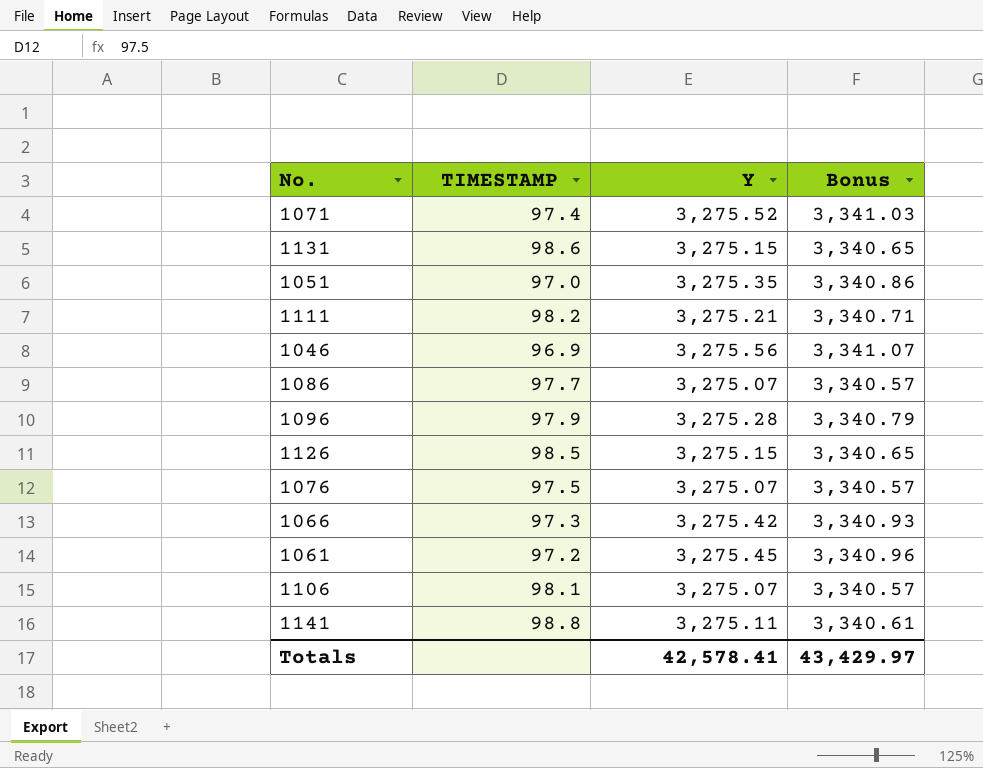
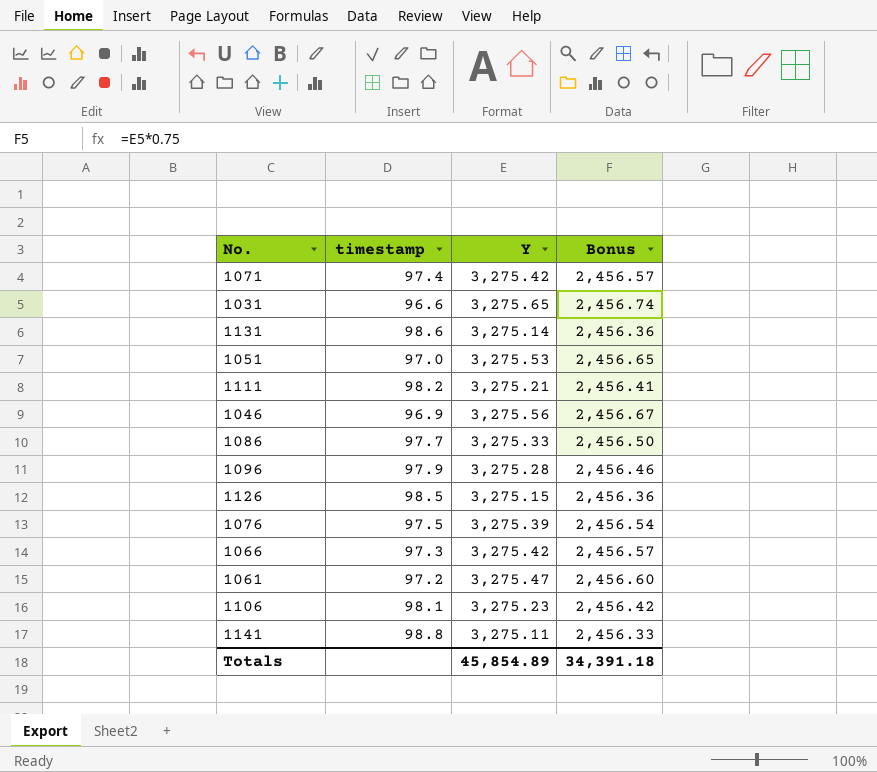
column name: TIMESTAMP -> timestamp
column Bonus | formula: [Y] * 1.02 -> [Y] * 0.75
1071 | Y: 3,275.52 -> 3,275.42
row 1031: none -> 96.6 | 3,275.65 | 2,456.74
1131 | Y: 3,275.15 -> 3,275.14
1051 | Y: 3,275.35 -> 3,275.53
1086 | Y: 3,275.07 -> 3,275.33
1076 | Y: 3,275.07 -> 3,275.39
1061 | Y: 3,275.45 -> 3,275.47
1106 | Y: 3,275.07 -> 3,275.23
Totals | Y: 42,578.41 -> 45,854.89
Totals | Bonus: 43,429.97 -> 34,391.18

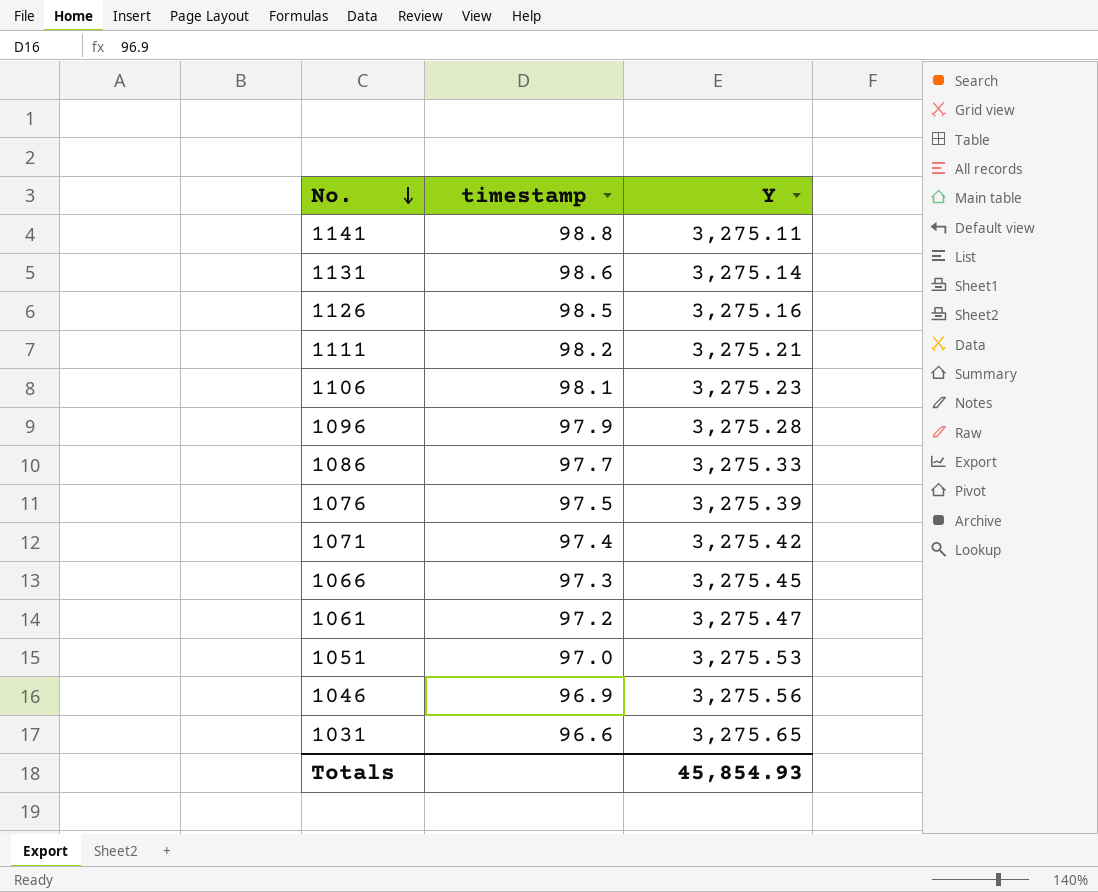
row order: none -> No. descending
column Bonus | formula: [Y] * 0.75 -> none
1126 | Y: 3,275.15 -> 3,275.16
1066 | Y: 3,275.42 -> 3,275.45
Totals | Y: 45,854.89 -> 45,854.93

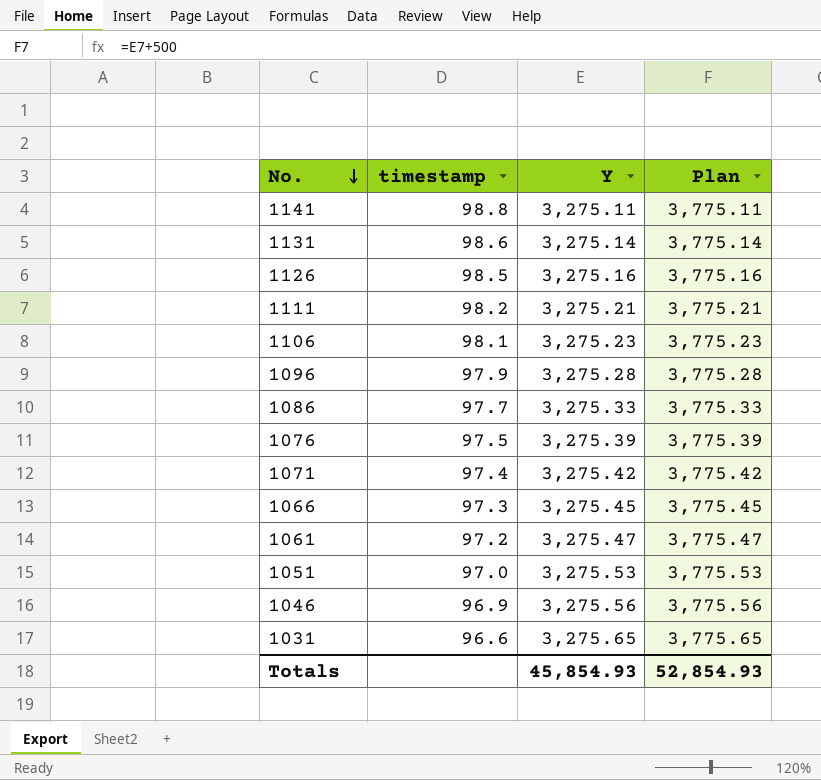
column Plan | formula: none -> [Y] + 500

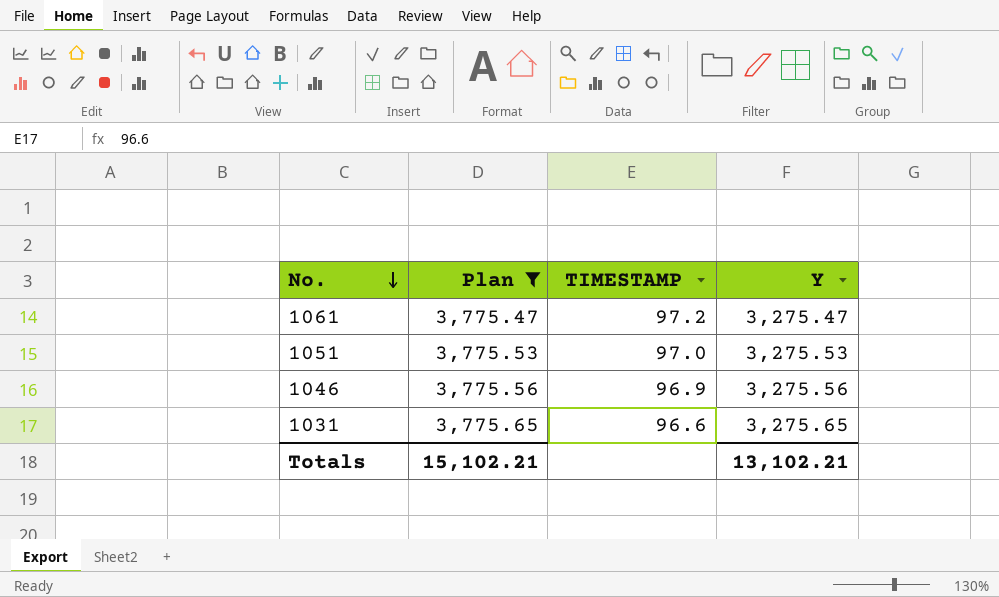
filter: none -> Plan >= 3,775.47
column Plan | position: 4 -> 2
column name: timestamp -> TIMESTAMP
Totals | Plan: 52,854.93 -> 15,102.21
Totals | Y: 45,854.93 -> 13,102.21

